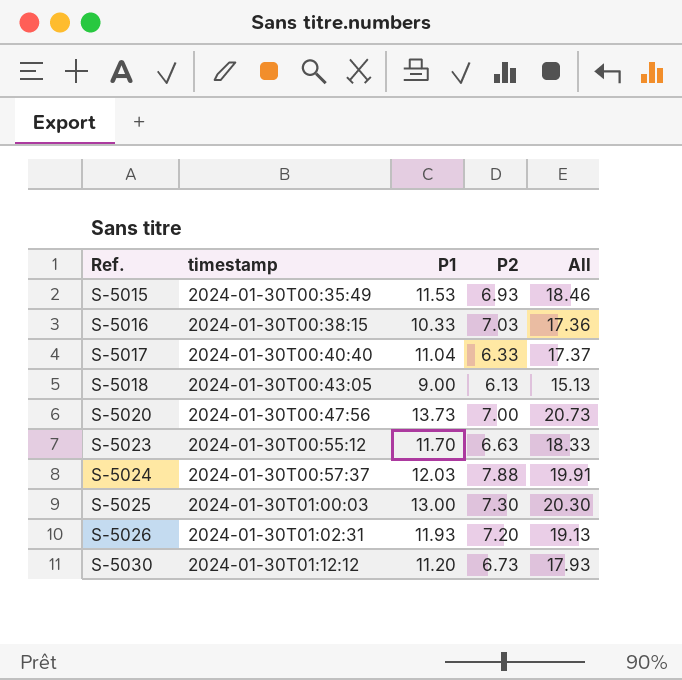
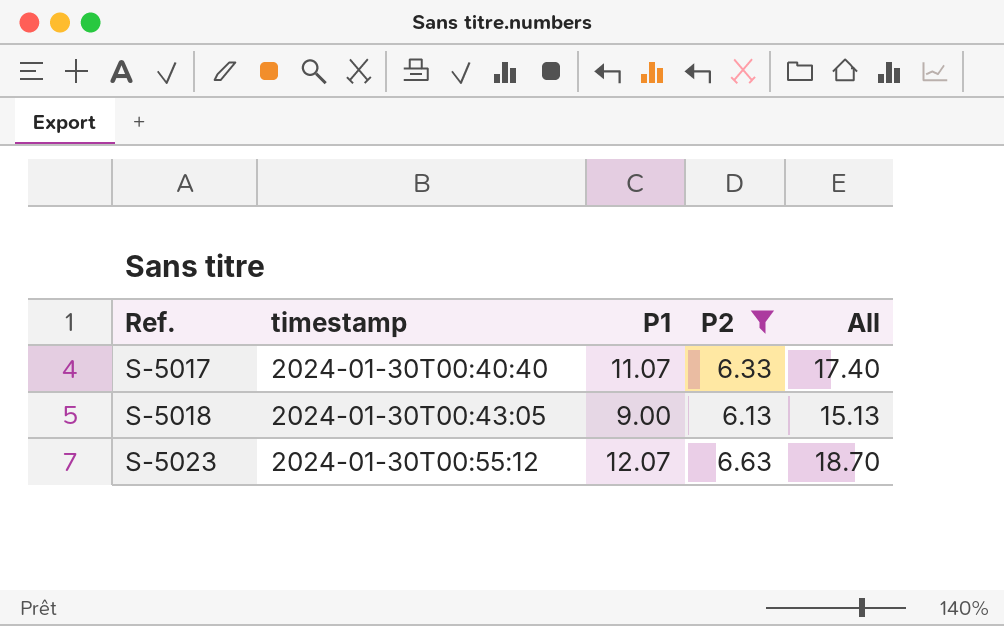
filter: none -> P2 <= 6.63
S-5017 | P1: 11.04 -> 11.07
S-5017 | All: 17.37 -> 17.40
S-5023 | P1: 11.70 -> 12.07
S-5023 | All: 18.33 -> 18.70

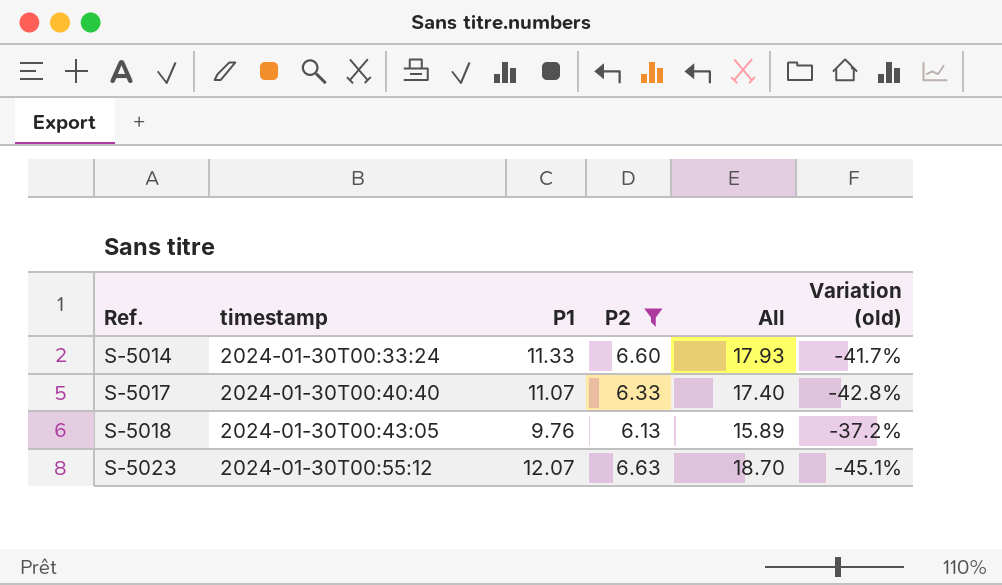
column Variation (old) | formula: none -> ([P2] - [P1]) / [P1]
row S-5014: none -> 2024-01-30T00:33:24 | 11.33 | 6.60 | 17.93 | -41.7%
S-5018 | P1: 9.00 -> 9.76
S-5018 | All: 15.13 -> 15.89

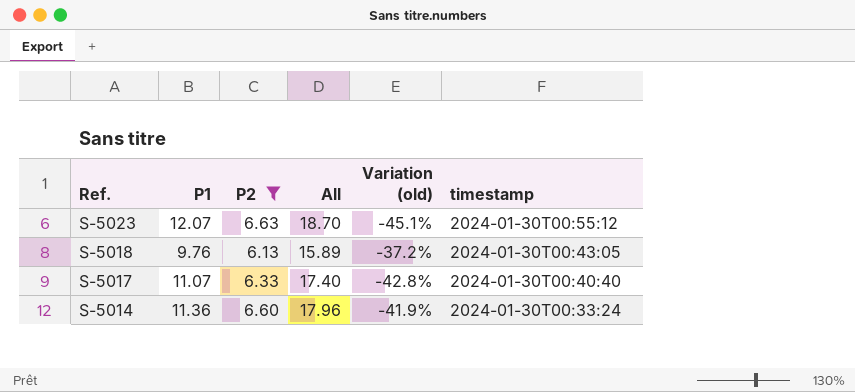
row order: Ref. ascending -> Ref. descending
column timestamp | position: 2 -> 6
S-5014 | P1: 11.33 -> 11.36
S-5014 | All: 17.93 -> 17.96
S-5014 | Variation (old): -41.7% -> -41.9%

